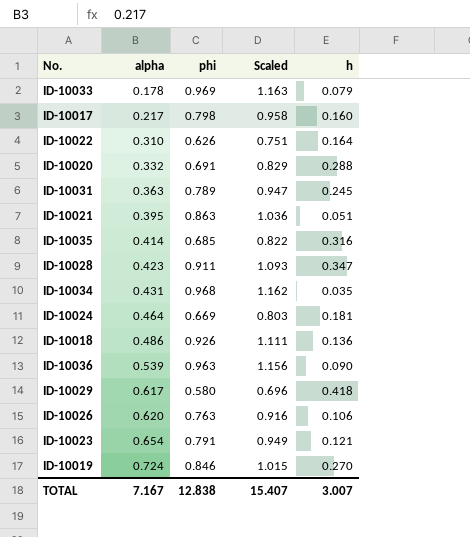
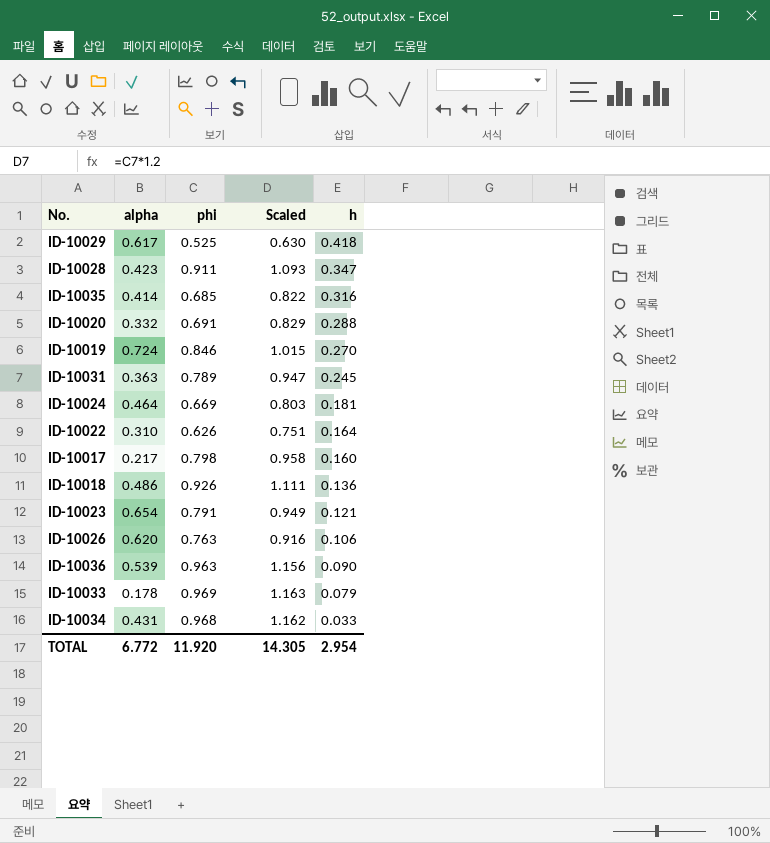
row order: alpha ascending -> h descending
row ID-10021: 0.395 | 0.863 | 1.036 | 0.051 -> none
ID-10029 | phi: 0.580 -> 0.525
ID-10029 | Scaled: 0.696 -> 0.630
ID-10034 | h: 0.035 -> 0.033
TOTAL | alpha: 7.167 -> 6.772
TOTAL | phi: 12.838 -> 11.920
TOTAL | Scaled: 15.407 -> 14.305
TOTAL | h: 3.007 -> 2.954

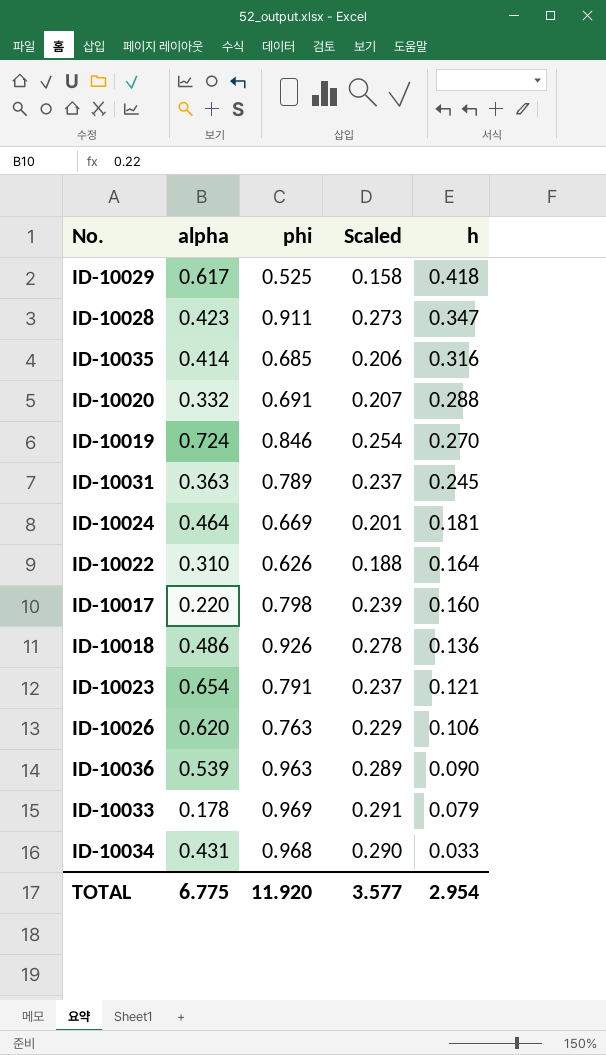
column Scaled | formula: [phi] * 1.2 -> [phi] * 0.3
ID-10017 | alpha: 0.217 -> 0.220
TOTAL | alpha: 6.772 -> 6.775
TOTAL | Scaled: 14.305 -> 3.577

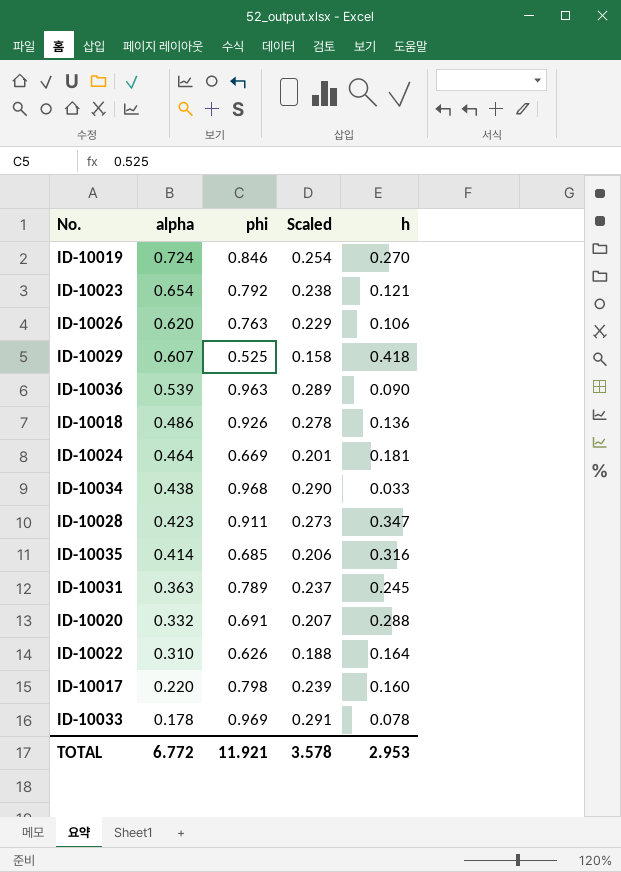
row order: h descending -> alpha descending
ID-10023 | phi: 0.791 -> 0.792
ID-10023 | Scaled: 0.237 -> 0.238
ID-10029 | alpha: 0.617 -> 0.607
ID-10034 | alpha: 0.431 -> 0.438
ID-10033 | h: 0.079 -> 0.078
TOTAL | alpha: 6.775 -> 6.772
TOTAL | phi: 11.920 -> 11.921
TOTAL | Scaled: 3.577 -> 3.578
TOTAL | h: 2.954 -> 2.953

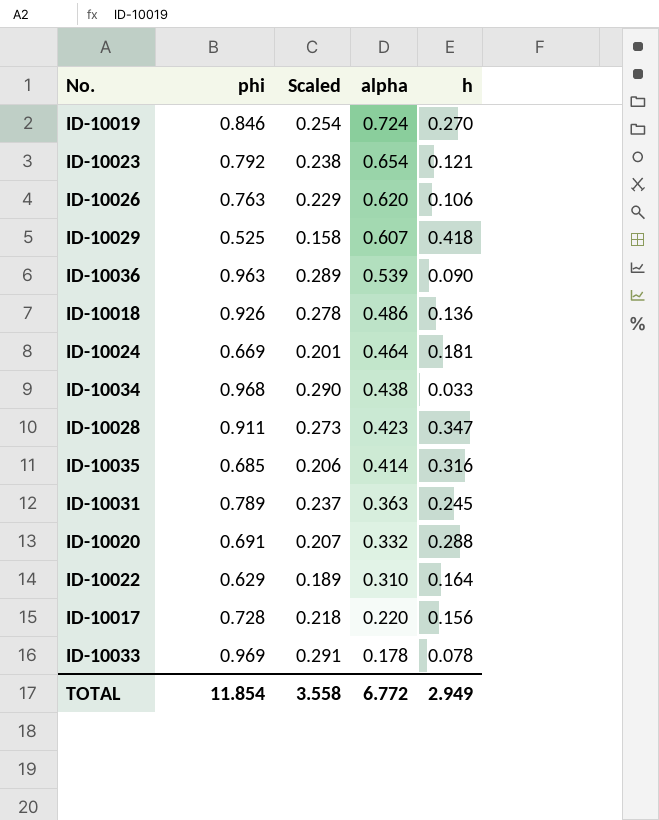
column alpha | position: 2 -> 4
ID-10022 | phi: 0.626 -> 0.629
ID-10022 | Scaled: 0.188 -> 0.189
ID-10017 | phi: 0.798 -> 0.728
ID-10017 | Scaled: 0.239 -> 0.218
ID-10017 | h: 0.160 -> 0.156
TOTAL | phi: 11.921 -> 11.854
TOTAL | Scaled: 3.578 -> 3.558
TOTAL | h: 2.953 -> 2.949

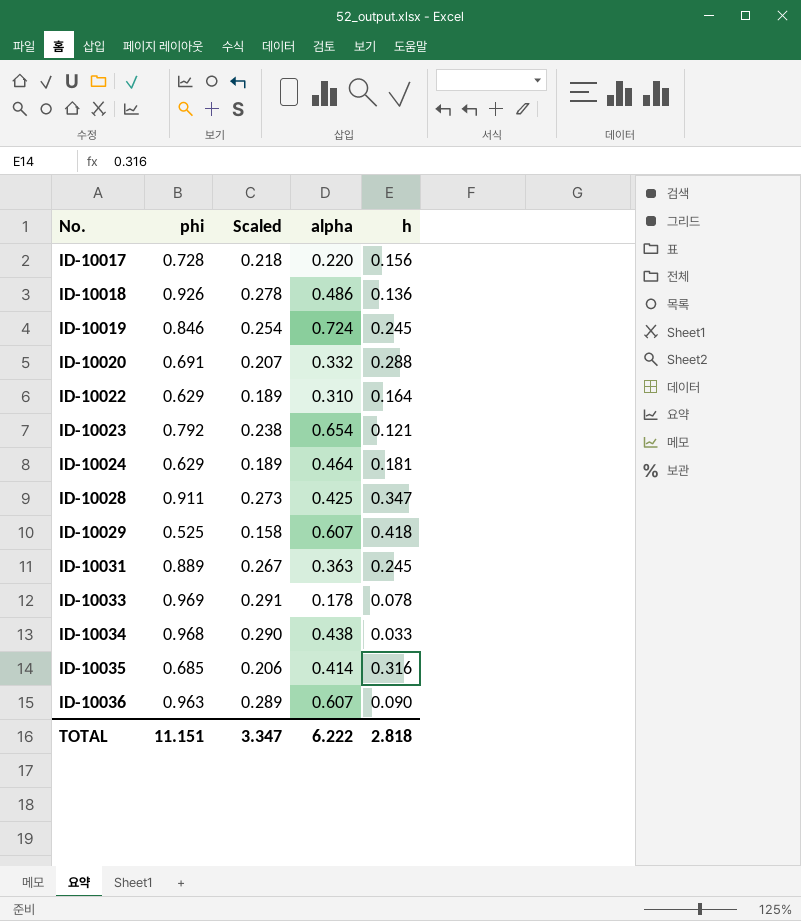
row order: alpha descending -> No. ascending
row ID-10026: 0.763 | 0.229 | 0.620 | 0.106 -> none
ID-10019 | h: 0.270 -> 0.245
ID-10024 | phi: 0.669 -> 0.629
ID-10024 | Scaled: 0.201 -> 0.189
ID-10028 | alpha: 0.423 -> 0.425
ID-10031 | phi: 0.789 -> 0.889
ID-10031 | Scaled: 0.237 -> 0.267
ID-10036 | alpha: 0.539 -> 0.607
TOTAL | phi: 11.854 -> 11.151
TOTAL | Scaled: 3.558 -> 3.347
TOTAL | alpha: 6.772 -> 6.222
TOTAL | h: 2.949 -> 2.818

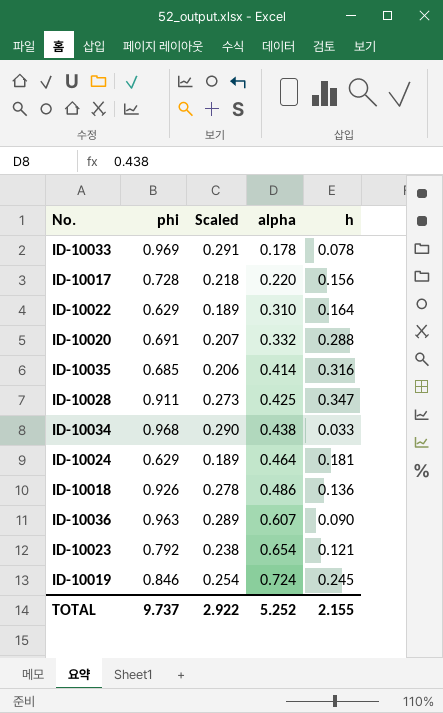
row order: No. ascending -> alpha ascending
row ID-10029: 0.525 | 0.158 | 0.607 | 0.418 -> none
row ID-10031: 0.889 | 0.267 | 0.363 | 0.245 -> none
TOTAL | phi: 11.151 -> 9.737
TOTAL | Scaled: 3.347 -> 2.922
TOTAL | alpha: 6.222 -> 5.252
TOTAL | h: 2.818 -> 2.155

